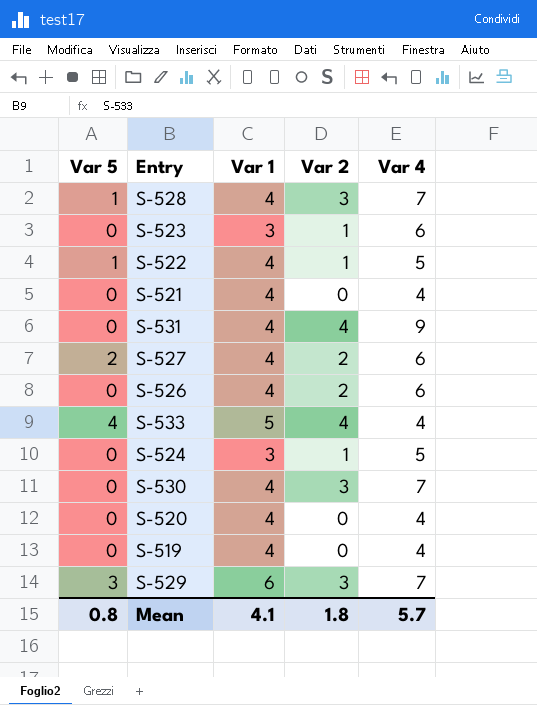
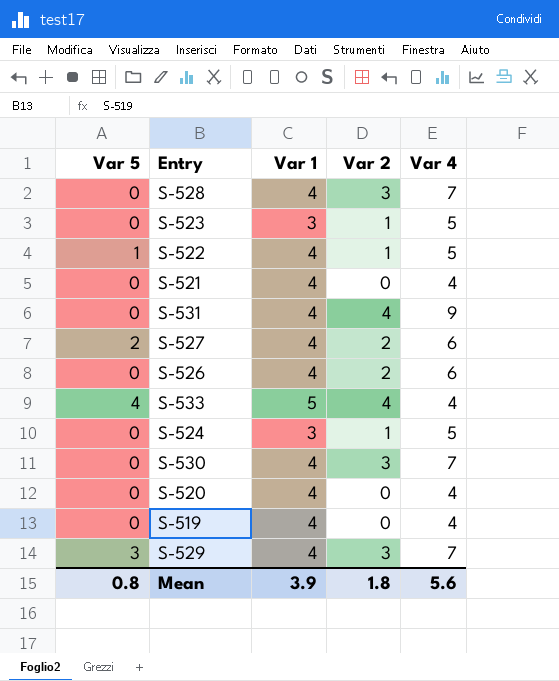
S-528 | Var 5: 1 -> 0
S-523 | Var 4: 6 -> 5
S-529 | Var 1: 6 -> 4
Mean | Var 1: 4.1 -> 3.9
Mean | Var 4: 5.7 -> 5.6

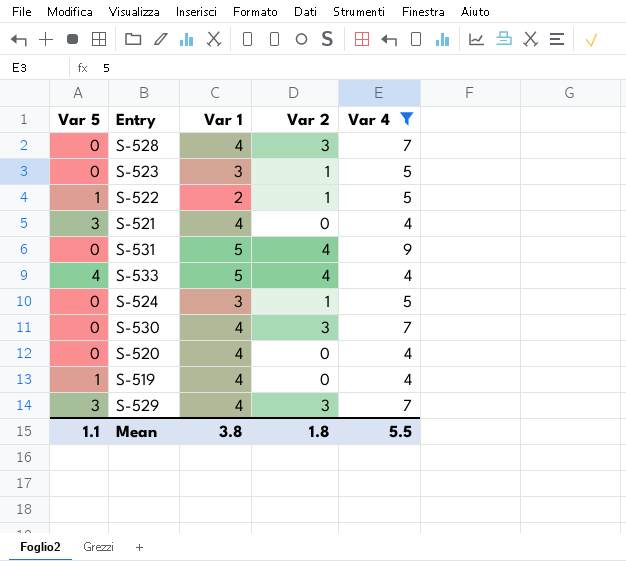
filter: none -> Var 4 != 6
S-522 | Var 1: 4 -> 2
S-521 | Var 5: 0 -> 3
S-531 | Var 1: 4 -> 5
S-519 | Var 5: 0 -> 1
Mean | Var 5: 0.8 -> 1.1
Mean | Var 1: 3.9 -> 3.8
Mean | Var 4: 5.6 -> 5.5

